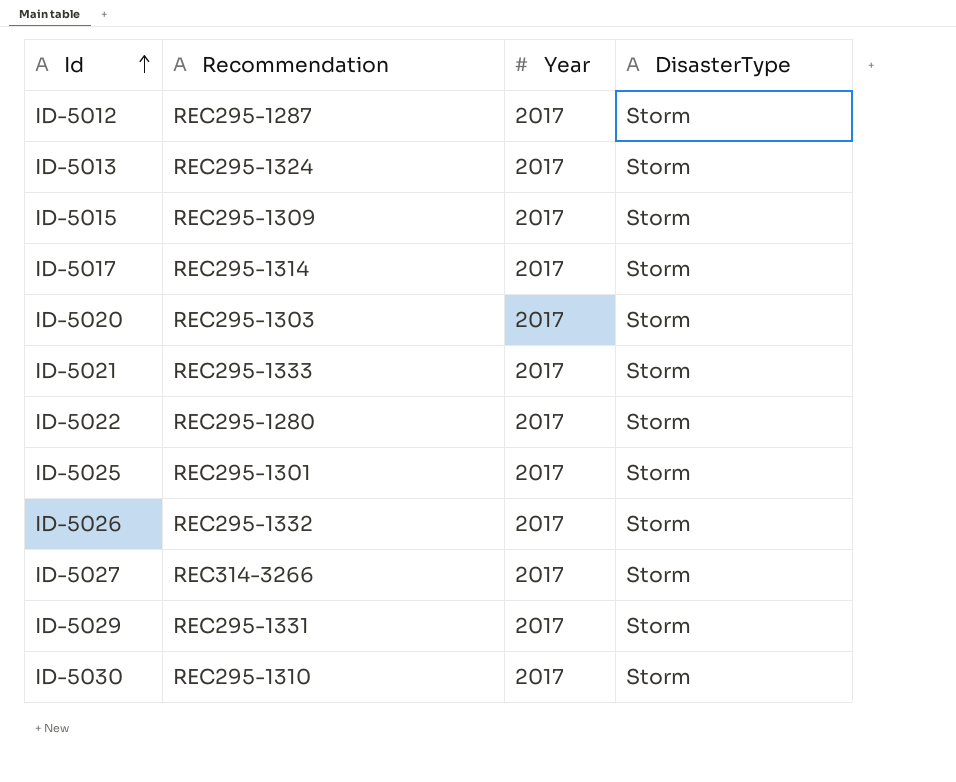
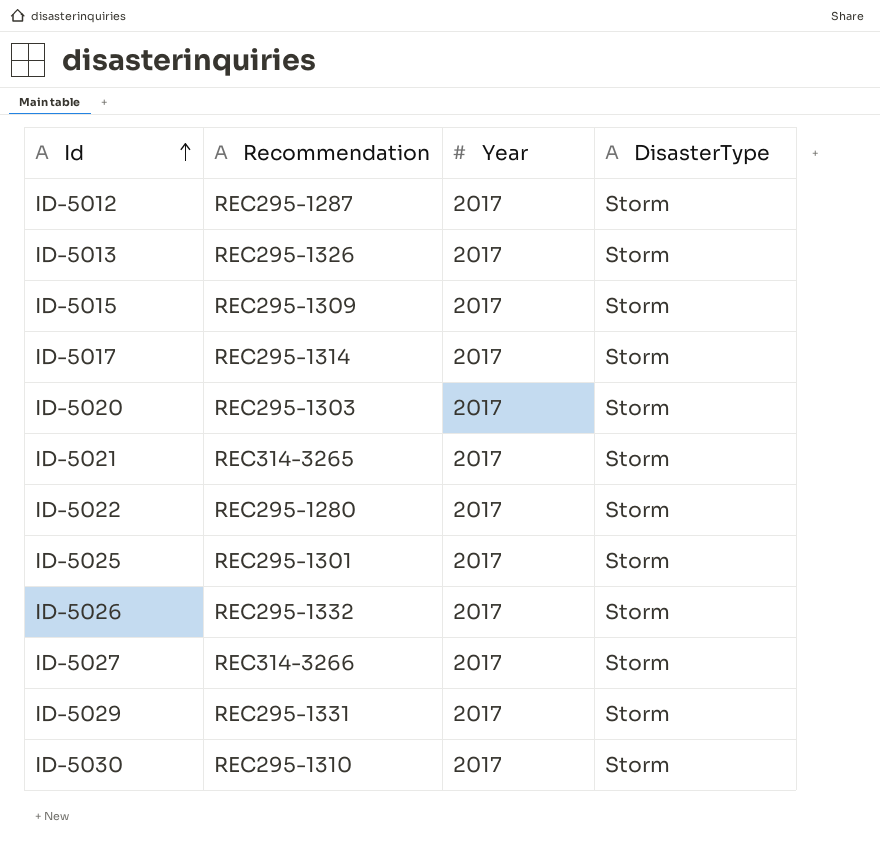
ID-5013 | Recommendation: REC295-1324 -> REC295-1326
ID-5021 | Recommendation: REC295-1333 -> REC314-3265

